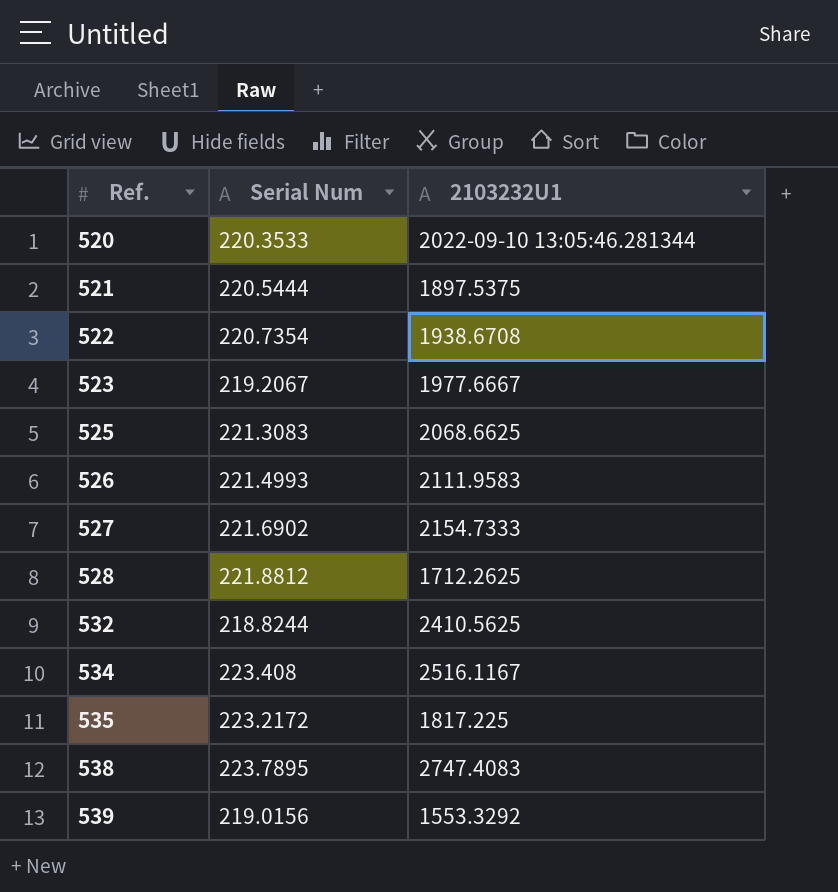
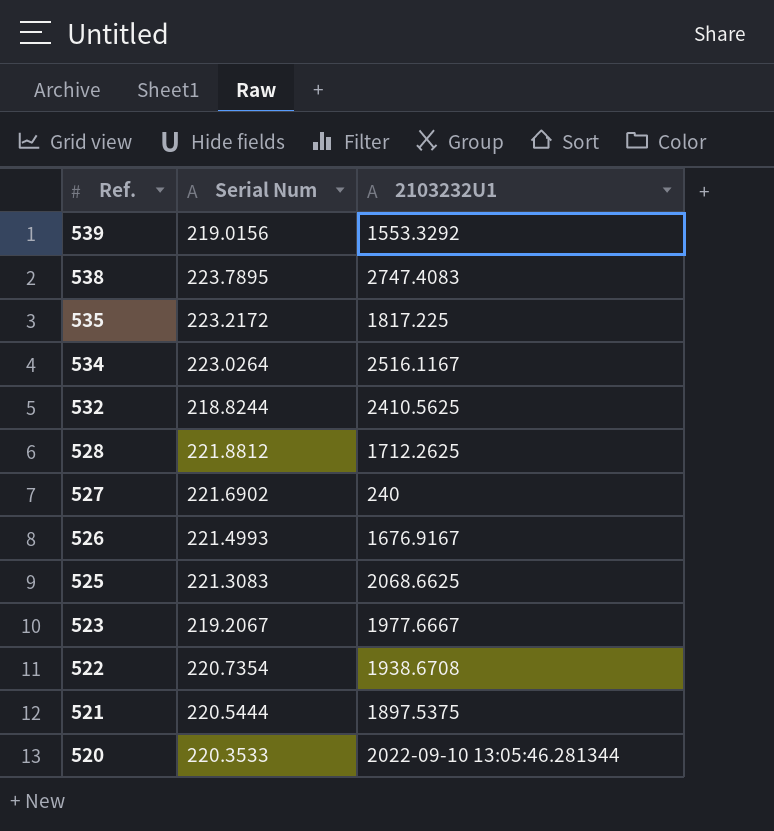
row order: Ref. ascending -> Ref. descending
534 | Serial Num: 223.408 -> 223.0264
527 | 2103232U1: 2154.7333 -> 240
526 | 2103232U1: 2111.9583 -> 1676.9167

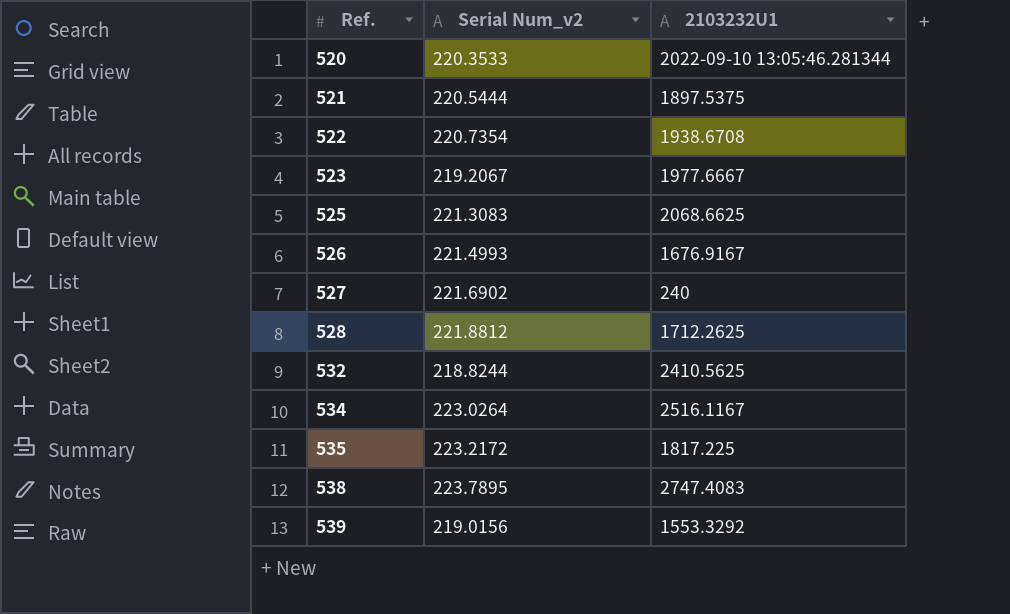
row order: Ref. descending -> Ref. ascending
column name: Serial Num -> Serial Num_v2

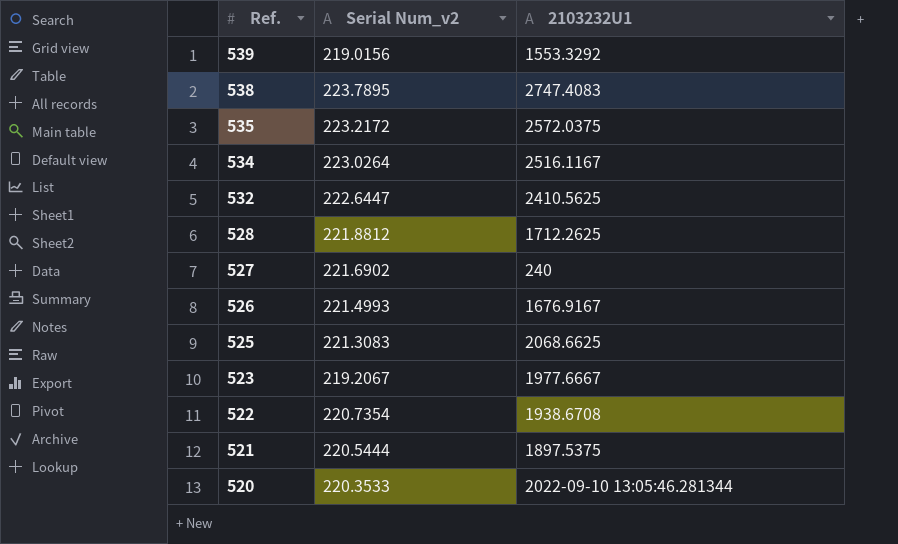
row order: Ref. ascending -> Ref. descending
535 | 2103232U1: 1817.225 -> 2572.0375
532 | Serial Num_v2: 218.8244 -> 222.6447

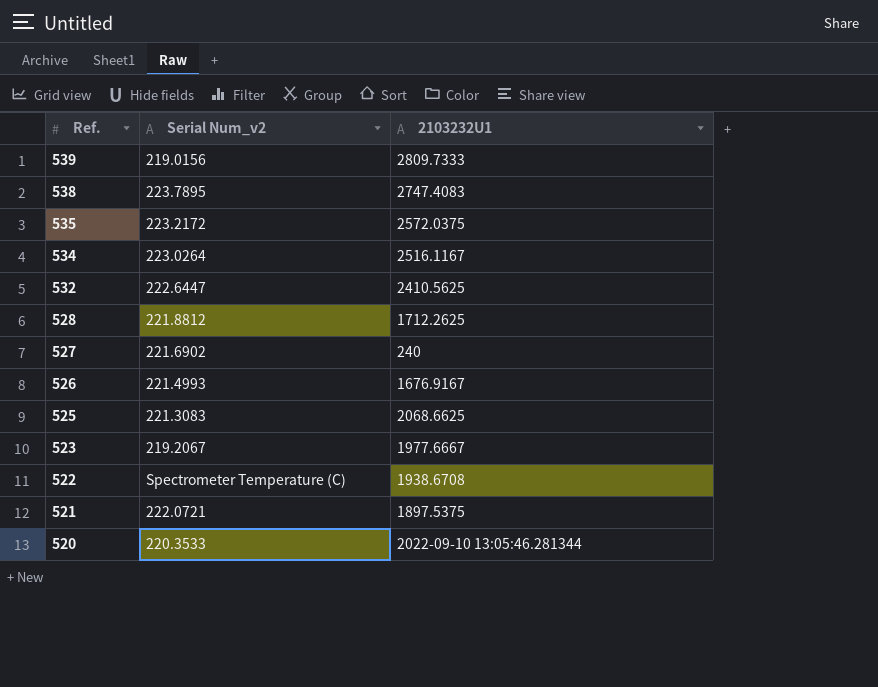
539 | 2103232U1: 1553.3292 -> 2809.7333
522 | Serial Num_v2: 220.7354 -> Spectrometer Temperature (C)
521 | Serial Num_v2: 220.5444 -> 222.0721

